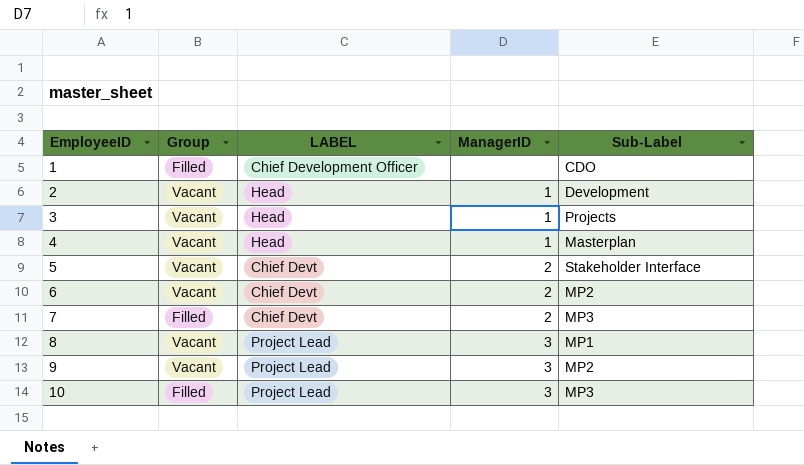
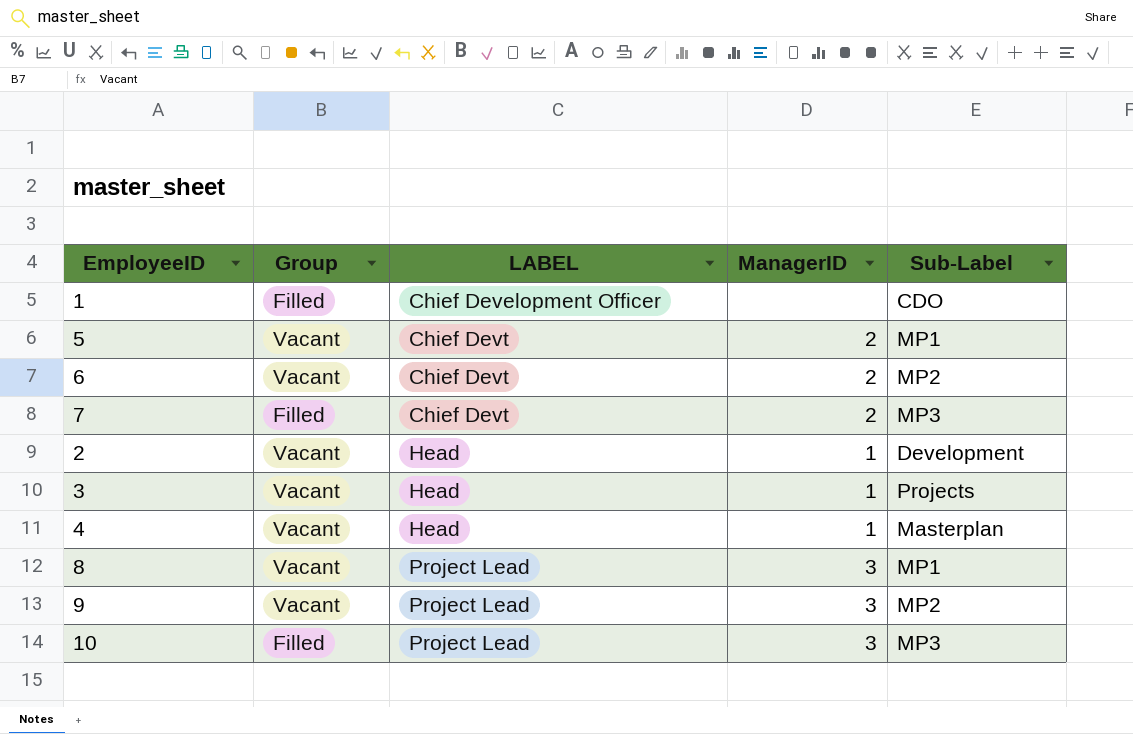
row order: EmployeeID ascending -> LABEL ascending
5 | Sub-Label: Stakeholder Interface -> MP1

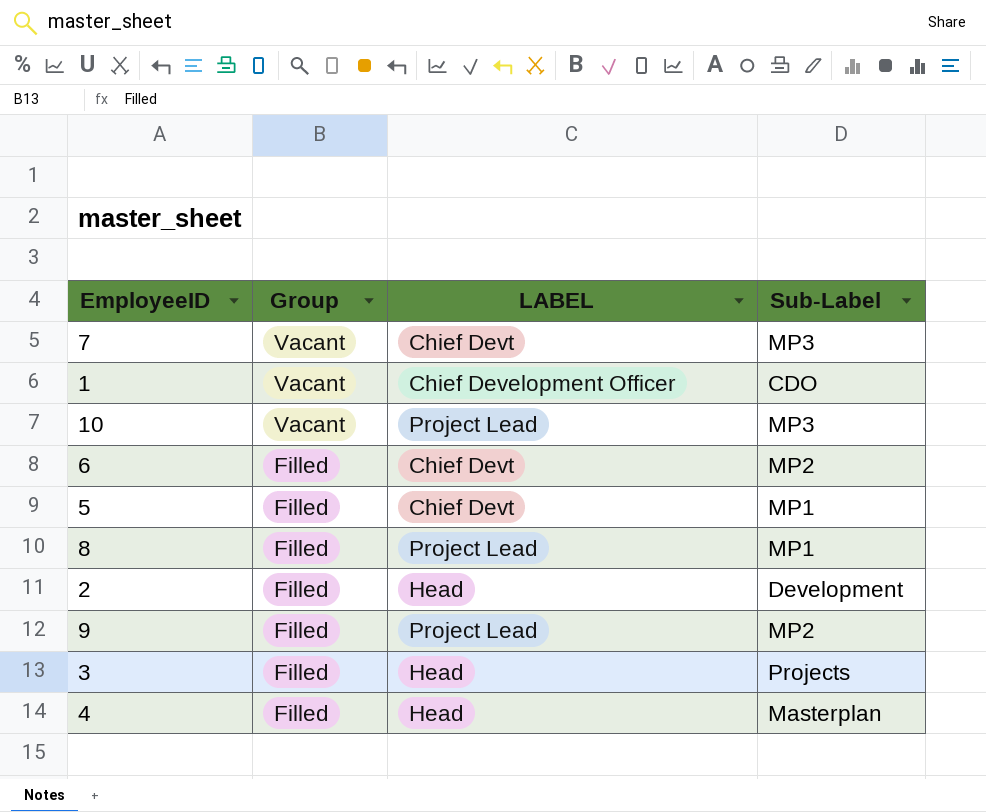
row order: LABEL ascending -> Group descending
column ManagerID | position: 4 -> none
7 | Group: Filled -> Vacant
1 | Group: Filled -> Vacant
10 | Group: Filled -> Vacant
6 | Group: Vacant -> Filled
5 | Group: Vacant -> Filled
8 | Group: Vacant -> Filled
2 | Group: Vacant -> Filled
9 | Group: Vacant -> Filled
3 | Group: Vacant -> Filled
4 | Group: Vacant -> Filled

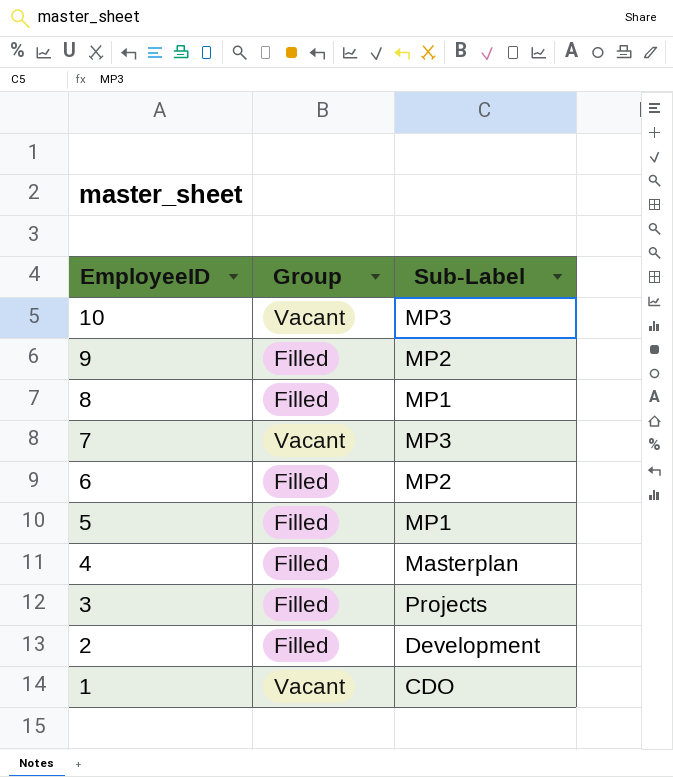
row order: Group descending -> EmployeeID descending
column LABEL | position: 3 -> none

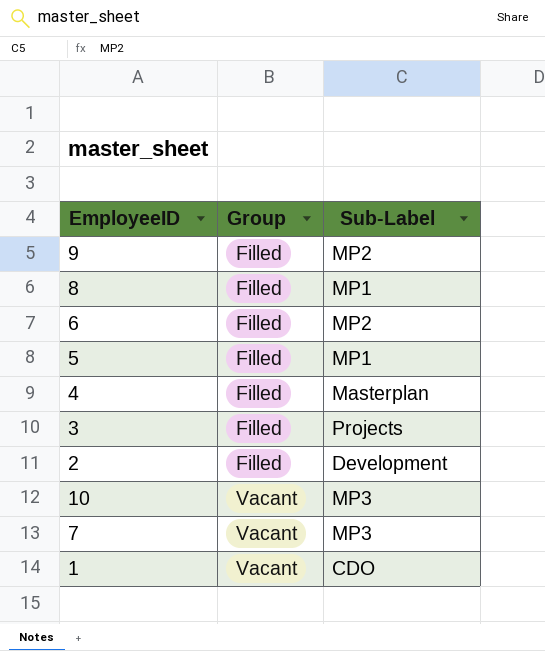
row order: EmployeeID descending -> Group ascending

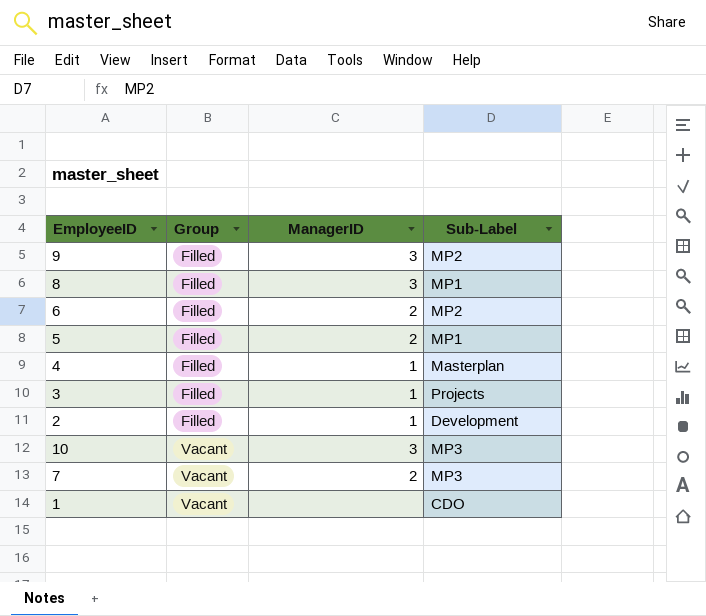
column ManagerID | position: none -> 3

